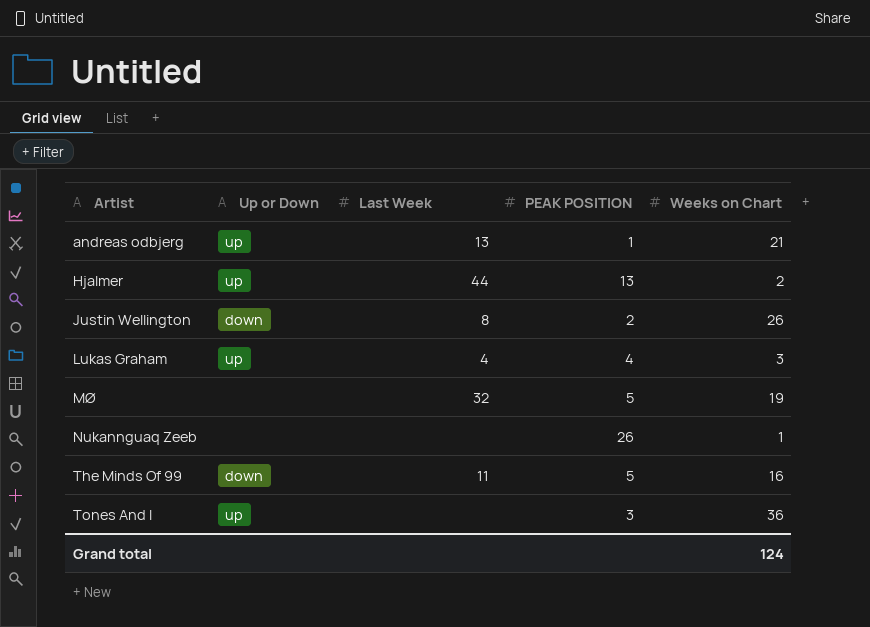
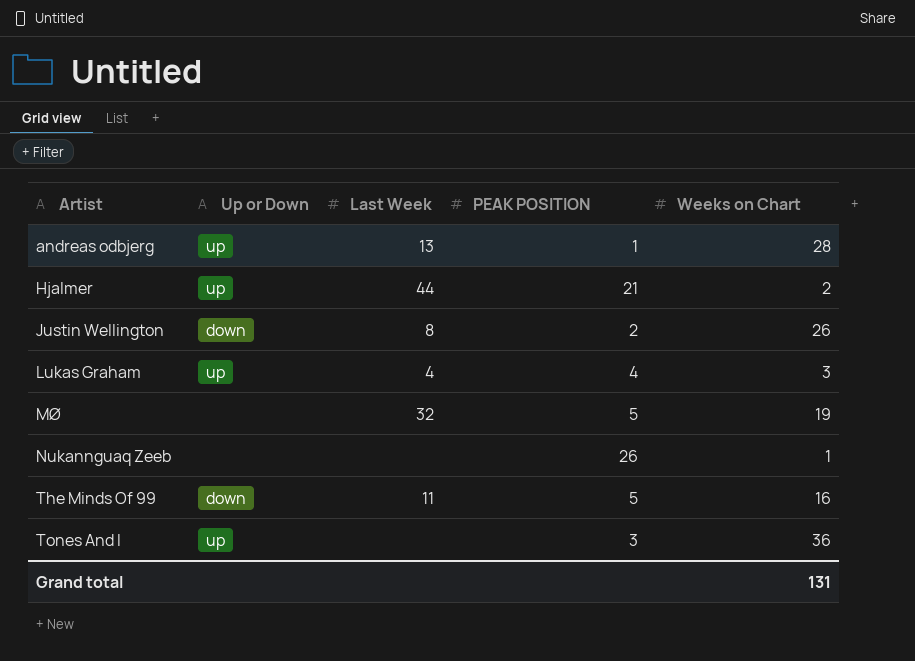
andreas odbjerg | Weeks on Chart: 21 -> 28
Hjalmer | PEAK POSITION: 13 -> 21
Grand total | Weeks on Chart: 124 -> 131

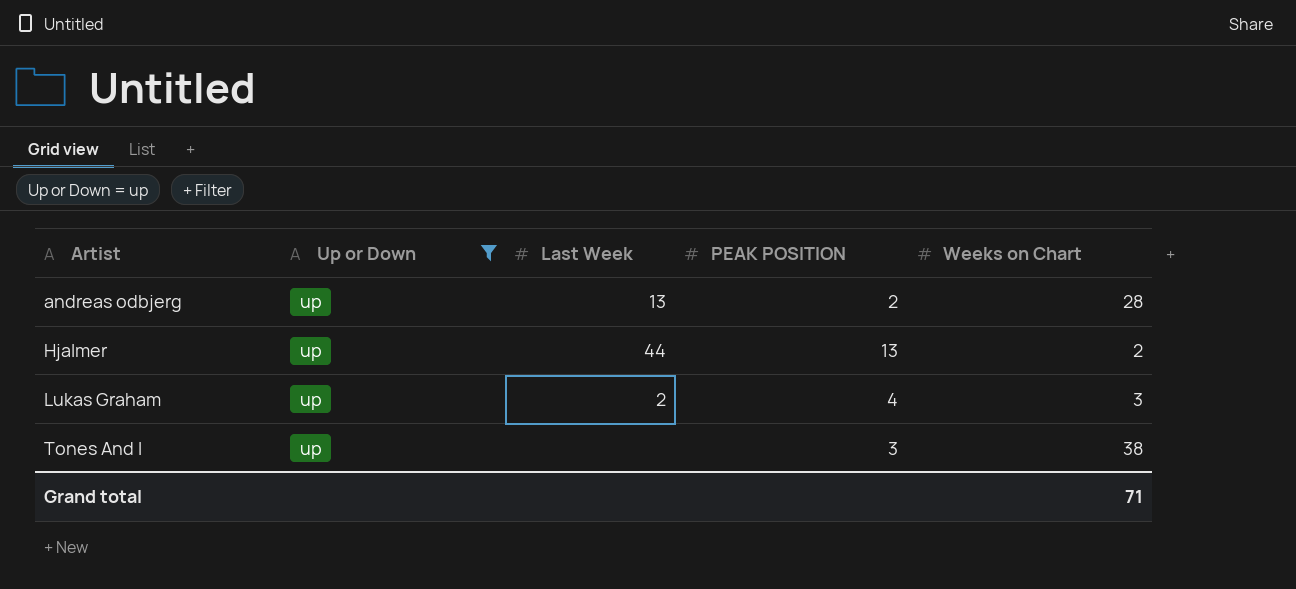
filter: none -> Up or Down = up
andreas odbjerg | PEAK POSITION: 1 -> 2
Hjalmer | PEAK POSITION: 21 -> 13
Lukas Graham | Last Week: 4 -> 2
Tones And I | Weeks on Chart: 36 -> 38
Grand total | Weeks on Chart: 131 -> 71

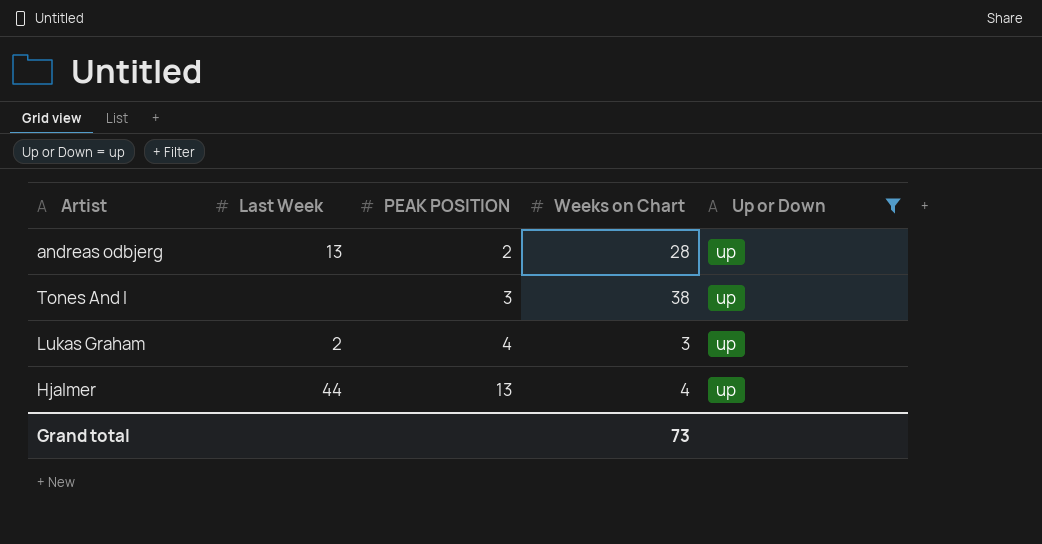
row order: Artist ascending -> PEAK POSITION ascending
column Up or Down | position: 2 -> 5
Hjalmer | Weeks on Chart: 2 -> 4
Grand total | Weeks on Chart: 71 -> 73

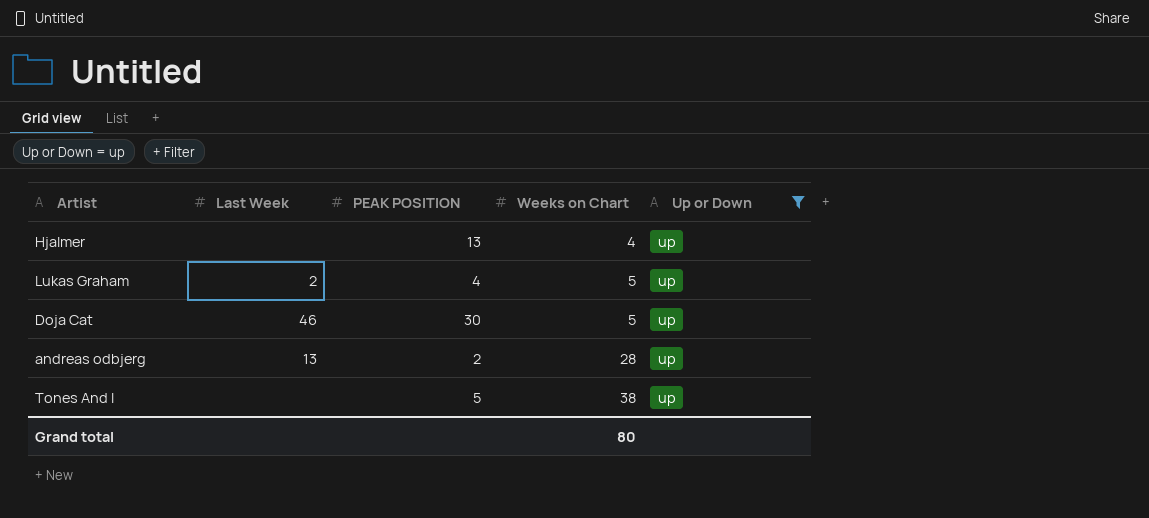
row order: PEAK POSITION ascending -> Weeks on Chart ascending
Hjalmer | Last Week: 44 -> none
Lukas Graham | Weeks on Chart: 3 -> 5
row Doja Cat: none -> 46 | 30 | 5 | up
Tones And I | PEAK POSITION: 3 -> 5
Grand total | Weeks on Chart: 73 -> 80

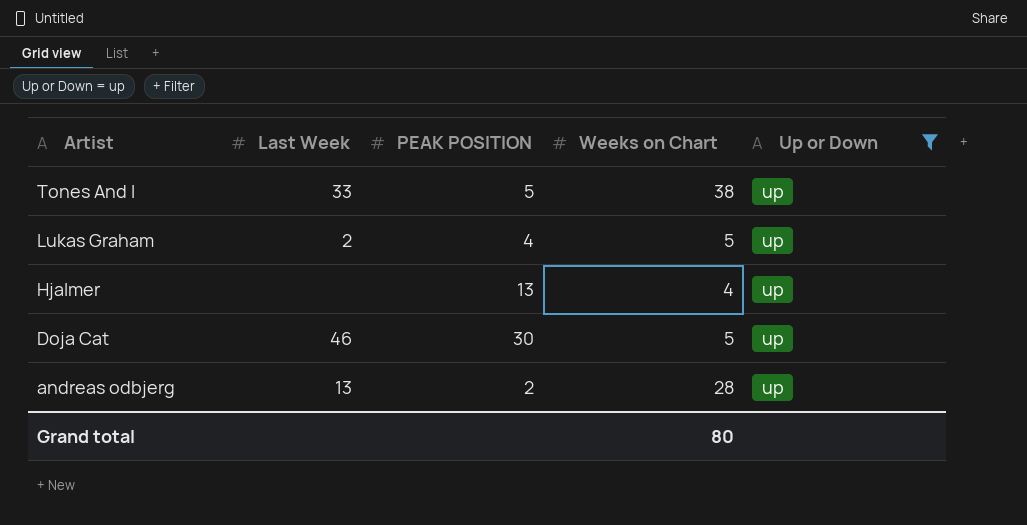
row order: Weeks on Chart ascending -> Artist descending
Tones And I | Last Week: none -> 33

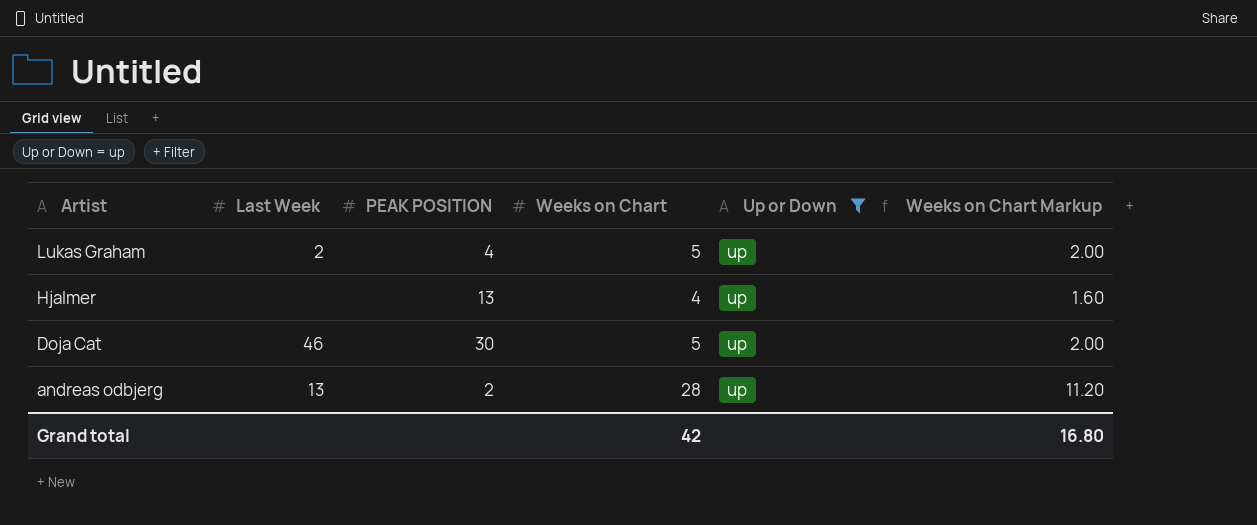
column Weeks on Chart Markup | formula: none -> [Weeks on Chart] * 0.4
row Tones And I: 33 | 5 | 38 | up -> none
Grand total | Weeks on Chart: 80 -> 42

